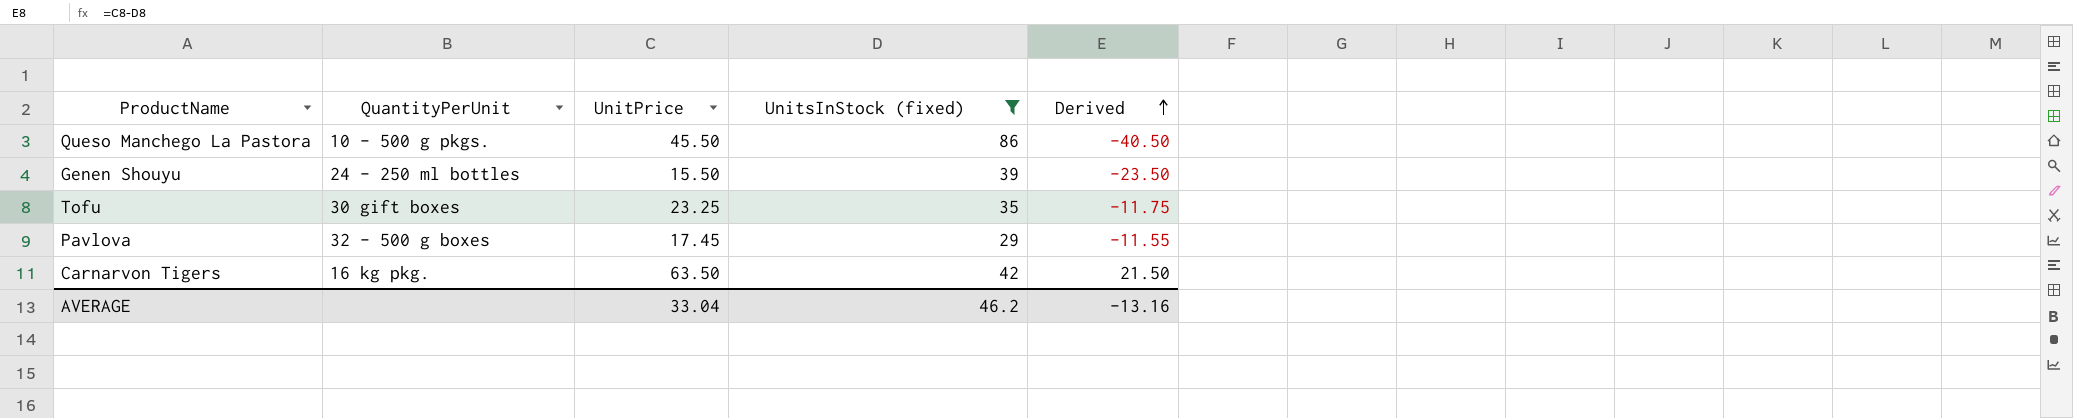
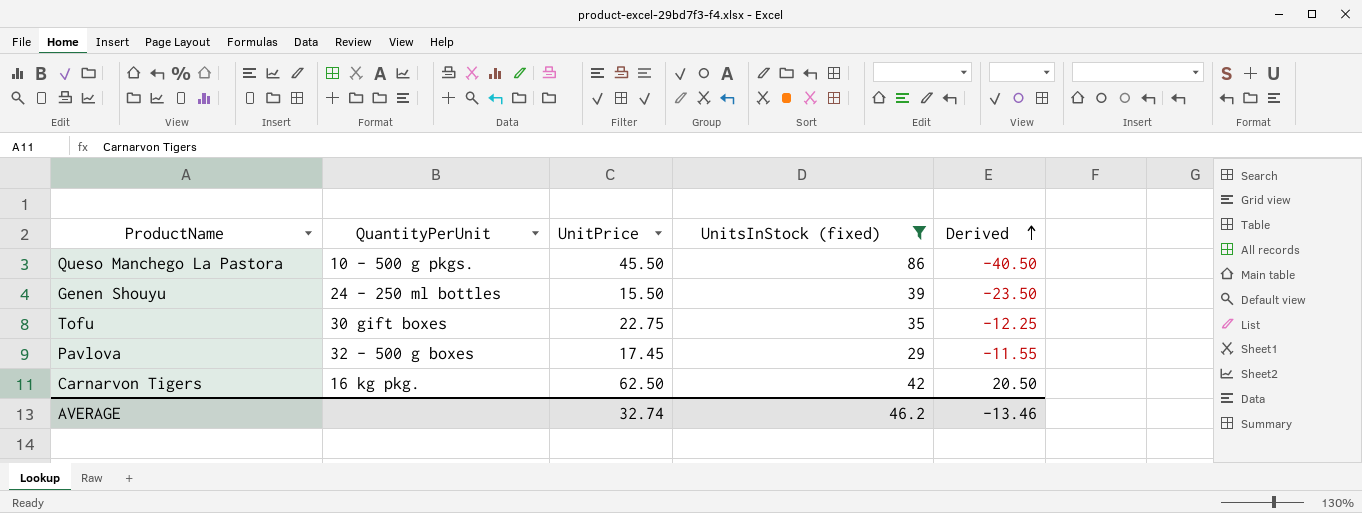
Tofu | UnitPrice: 23.25 -> 22.75
Tofu | Derived: -11.75 -> -12.25
Carnarvon Tigers | UnitPrice: 63.50 -> 62.50
Carnarvon Tigers | Derived: 21.50 -> 20.50
AVERAGE | UnitPrice: 33.04 -> 32.74
AVERAGE | Derived: -13.16 -> -13.46

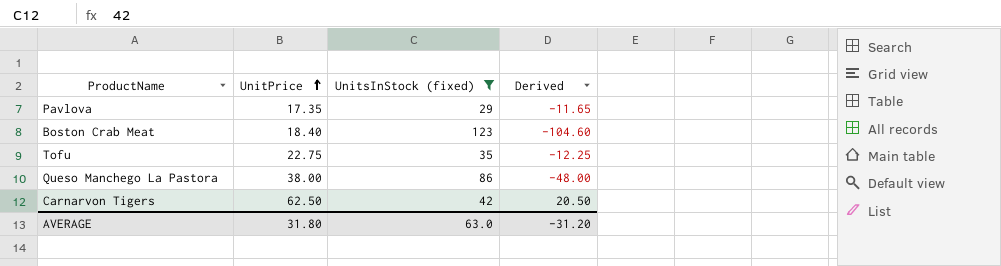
row order: Derived ascending -> UnitPrice ascending
column QuantityPerUnit | position: 2 -> none
row Genen Shouyu: 24 - 250 ml bottles | 15.50 | 39 | -23.50 -> none
Pavlova | UnitPrice: 17.45 -> 17.35
Pavlova | Derived: -11.55 -> -11.65
row Boston Crab Meat: none -> 18.40 | 123 | -104.60
Queso Manchego La Pastora | UnitPrice: 45.50 -> 38.00
Queso Manchego La Pastora | Derived: -40.50 -> -48.00
AVERAGE | UnitPrice: 32.74 -> 31.80
AVERAGE | UnitsInStock (fixed): 46.2 -> 63.0
AVERAGE | Derived: -13.46 -> -31.20

